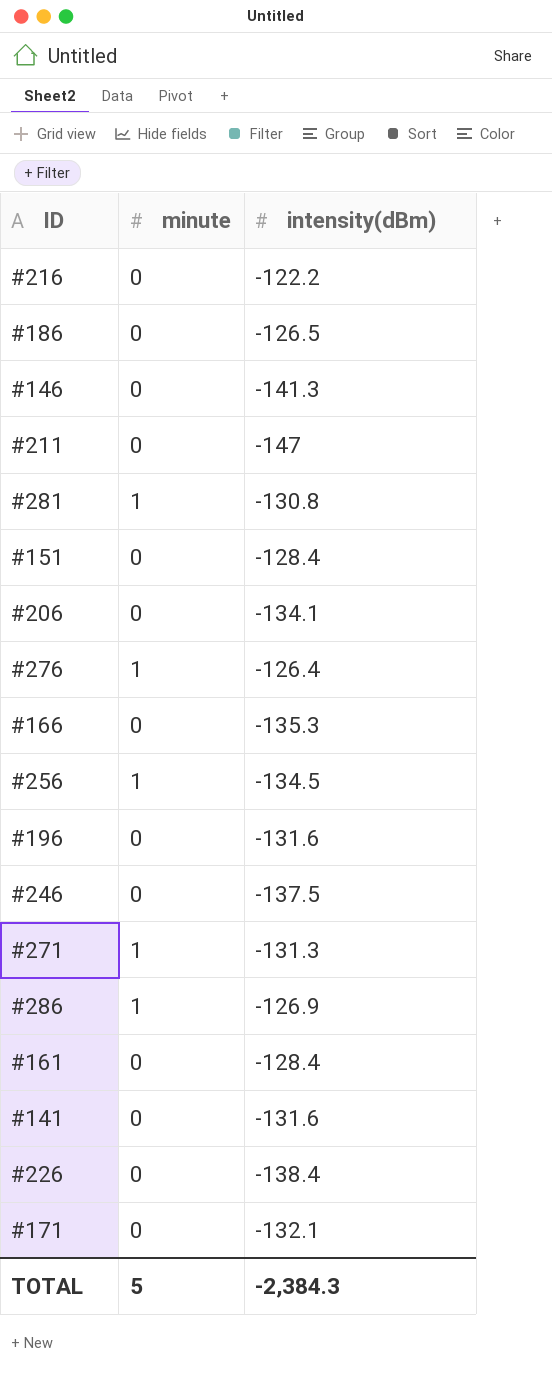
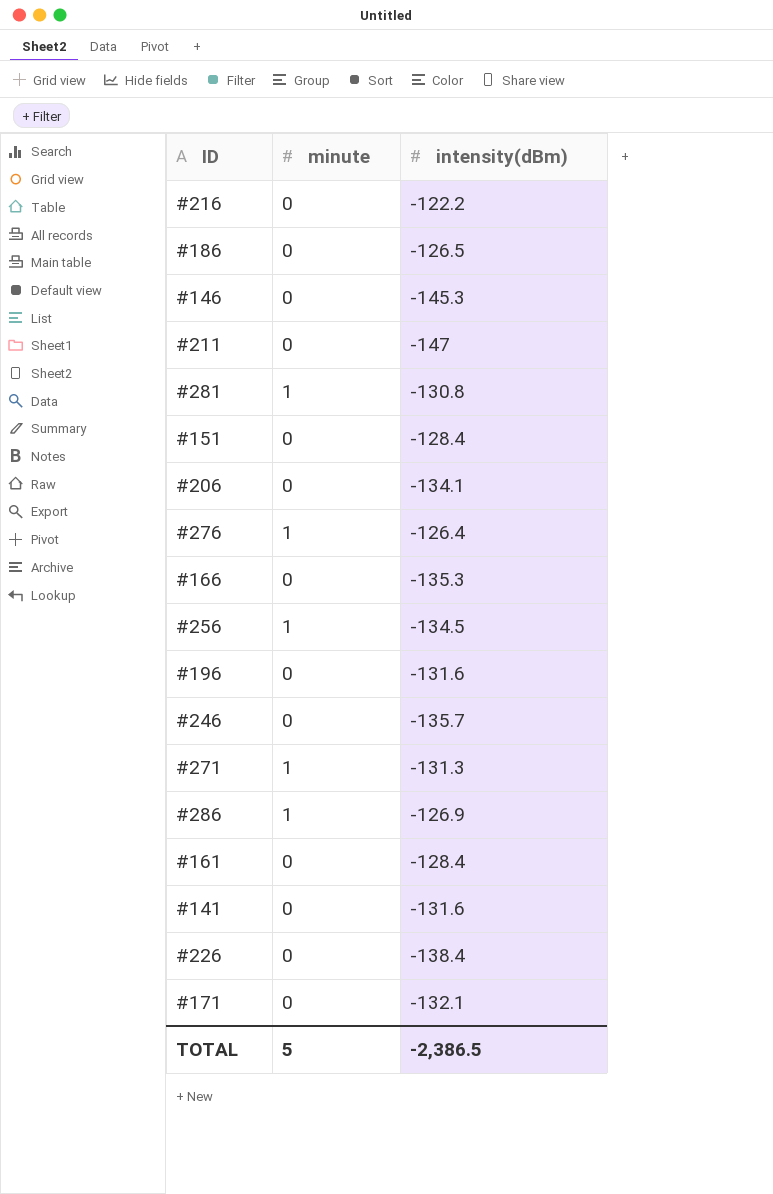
#146 | intensity(dBm): -141.3 -> -145.3
#246 | intensity(dBm): -137.5 -> -135.7
TOTAL | intensity(dBm): -2,384.3 -> -2,386.5

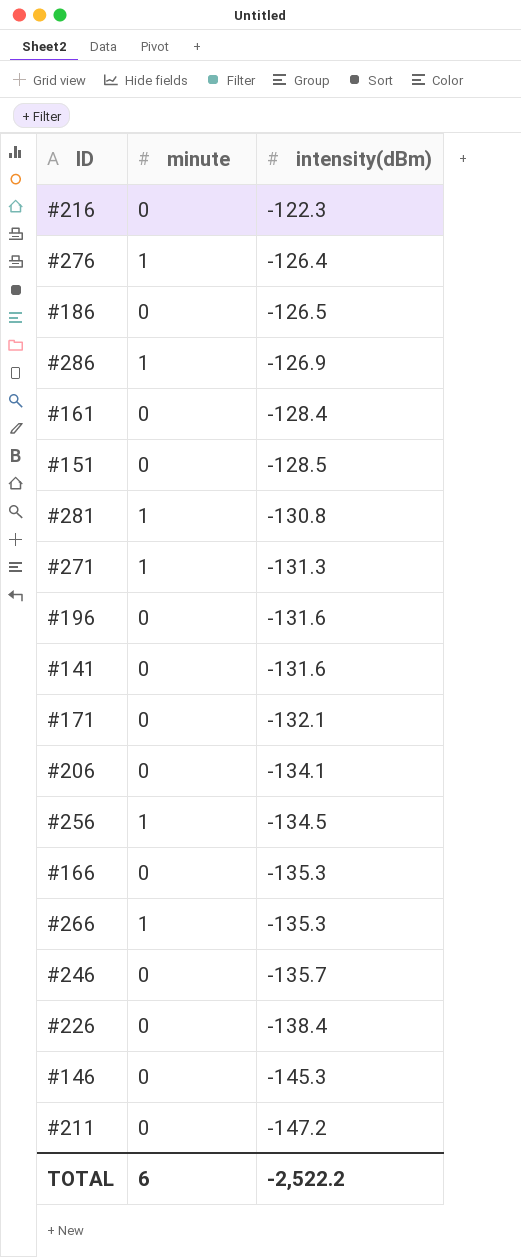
row order: none -> intensity(dBm) descending
#216 | intensity(dBm): -122.2 -> -122.3
#151 | intensity(dBm): -128.4 -> -128.5
row #266: none -> 1 | -135.3
#211 | intensity(dBm): -147 -> -147.2
TOTAL | minute: 5 -> 6
TOTAL | intensity(dBm): -2,386.5 -> -2,522.2

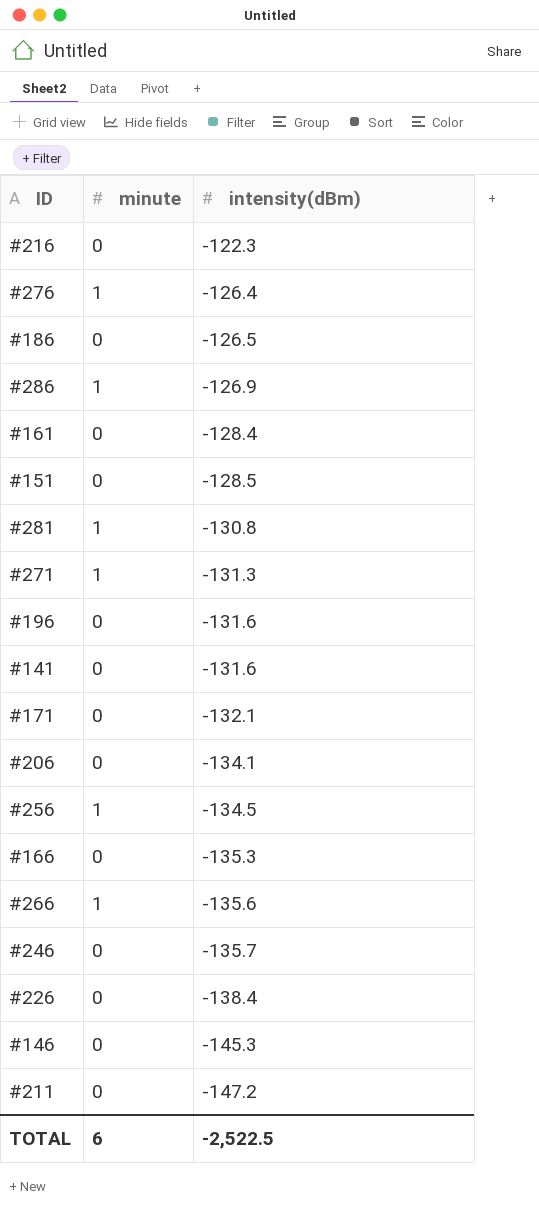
#266 | intensity(dBm): -135.3 -> -135.6
TOTAL | intensity(dBm): -2,522.2 -> -2,522.5

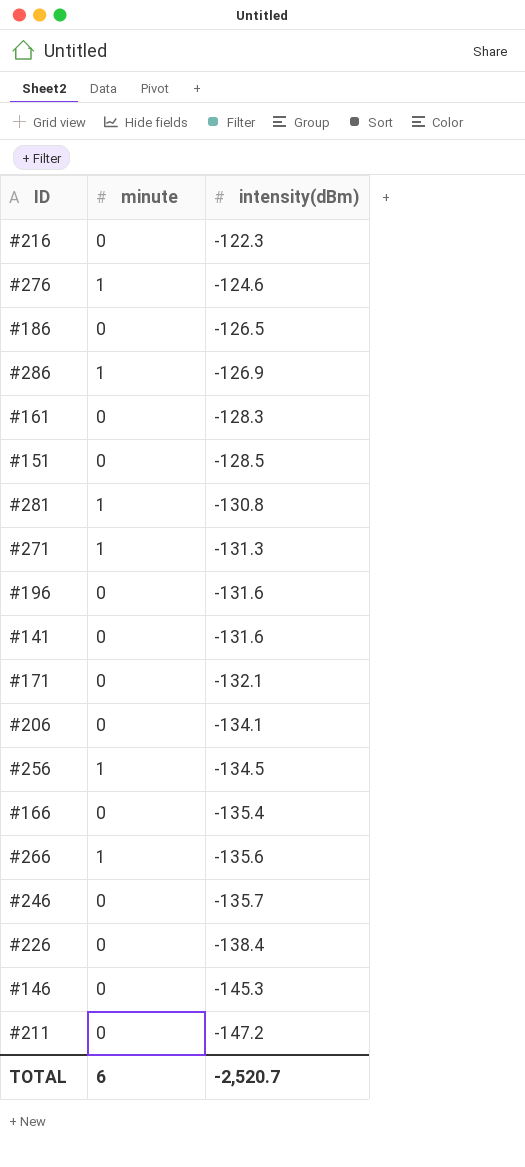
#276 | intensity(dBm): -126.4 -> -124.6
#161 | intensity(dBm): -128.4 -> -128.3
#166 | intensity(dBm): -135.3 -> -135.4
TOTAL | intensity(dBm): -2,522.5 -> -2,520.7

